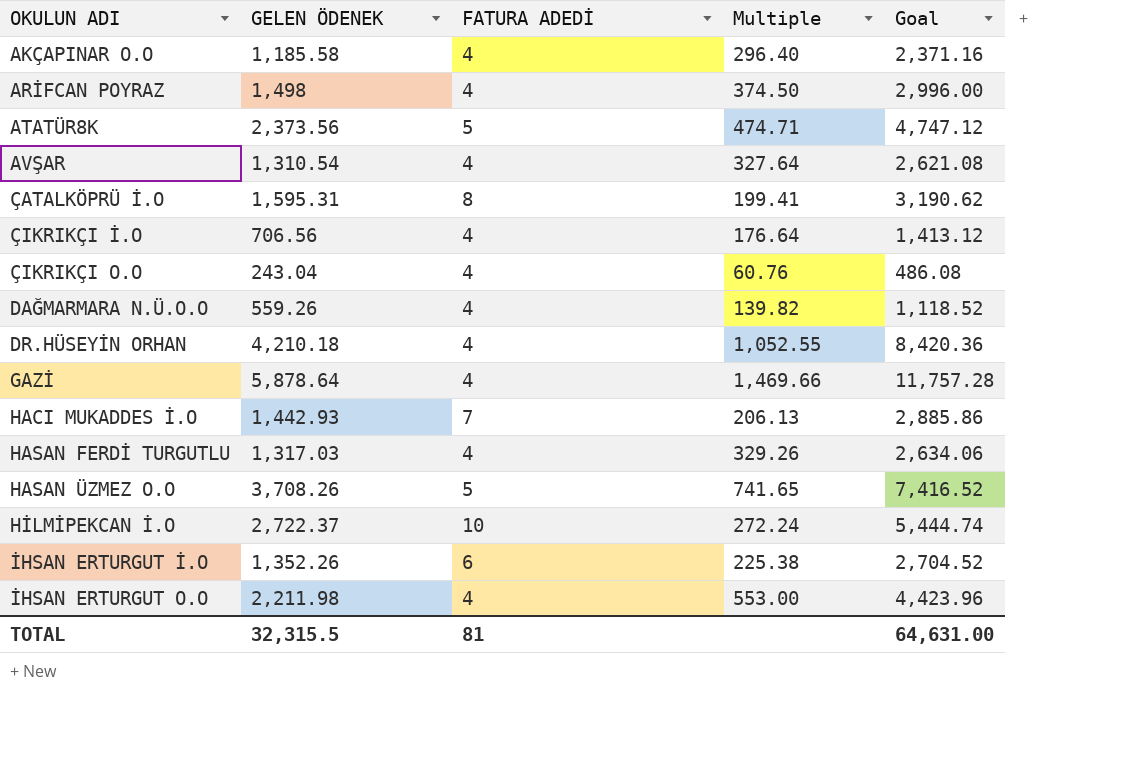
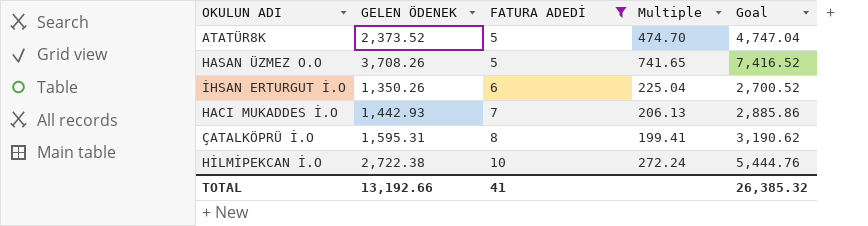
filter: none -> FATURA ADEDİ != 4
row order: OKULUN ADI ascending -> FATURA ADEDİ ascending
ATATÜR8K | GELEN ÖDENEK: 2,373.56 -> 2,373.52
ATATÜR8K | Multiple: 474.71 -> 474.70
ATATÜR8K | Goal: 4,747.12 -> 4,747.04
İHSAN ERTURGUT İ.O | GELEN ÖDENEK: 1,352.26 -> 1,350.26
İHSAN ERTURGUT İ.O | Multiple: 225.38 -> 225.04
İHSAN ERTURGUT İ.O | Goal: 2,704.52 -> 2,700.52
HİLMİPEKCAN İ.O | GELEN ÖDENEK: 2,722.37 -> 2,722.38
HİLMİPEKCAN İ.O | Goal: 5,444.74 -> 5,444.76
TOTAL | GELEN ÖDENEK: 32,315.5 -> 13,192.66
TOTAL | FATURA ADEDİ: 81 -> 41
TOTAL | Goal: 64,631.00 -> 26,385.32

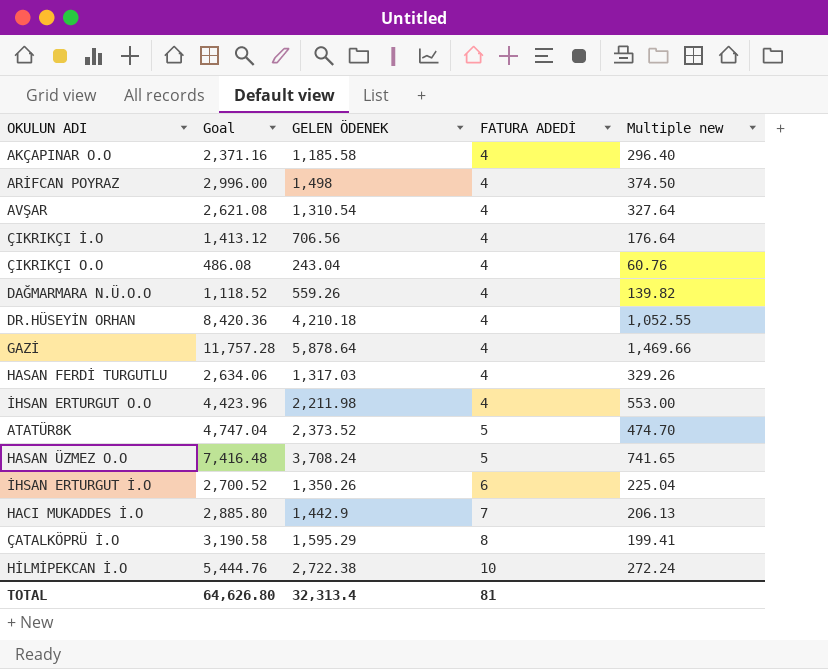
filter: FATURA ADEDİ != 4 -> none
column Goal | position: 5 -> 2
column name: Multiple -> Multiple new
HASAN ÜZMEZ O.O | Goal: 7,416.52 -> 7,416.48
HASAN ÜZMEZ O.O | GELEN ÖDENEK: 3,708.26 -> 3,708.24
HACI MUKADDES İ.O | Goal: 2,885.86 -> 2,885.80
HACI MUKADDES İ.O | GELEN ÖDENEK: 1,442.93 -> 1,442.9
ÇATALKÖPRÜ İ.O | Goal: 3,190.62 -> 3,190.58
ÇATALKÖPRÜ İ.O | GELEN ÖDENEK: 1,595.31 -> 1,595.29
TOTAL | Goal: 26,385.32 -> 64,626.80
TOTAL | GELEN ÖDENEK: 13,192.66 -> 32,313.4
TOTAL | FATURA ADEDİ: 41 -> 81

